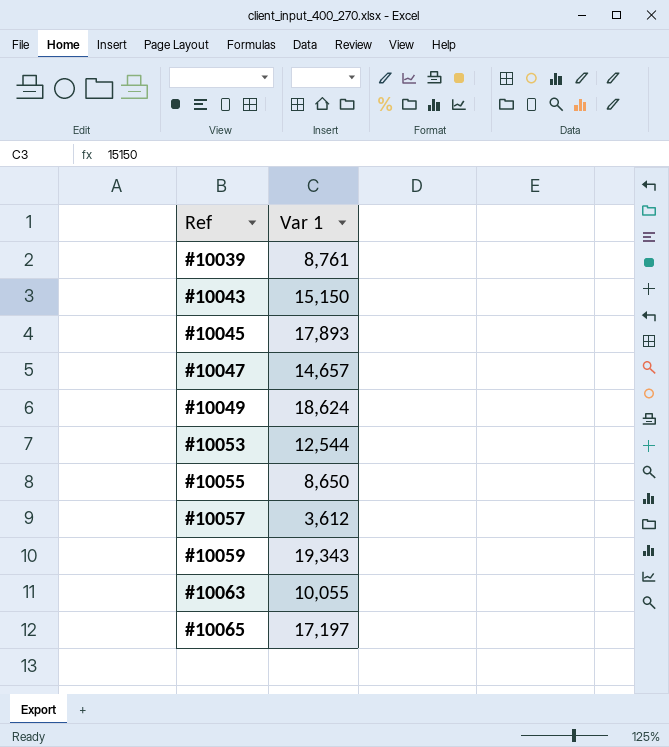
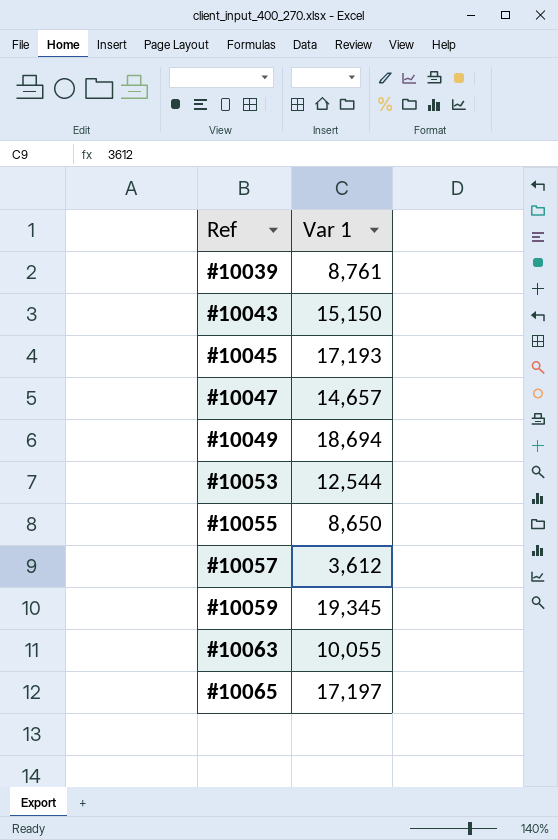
#10045 | Var 1: 17,893 -> 17,193
#10049 | Var 1: 18,624 -> 18,694
#10059 | Var 1: 19,343 -> 19,345

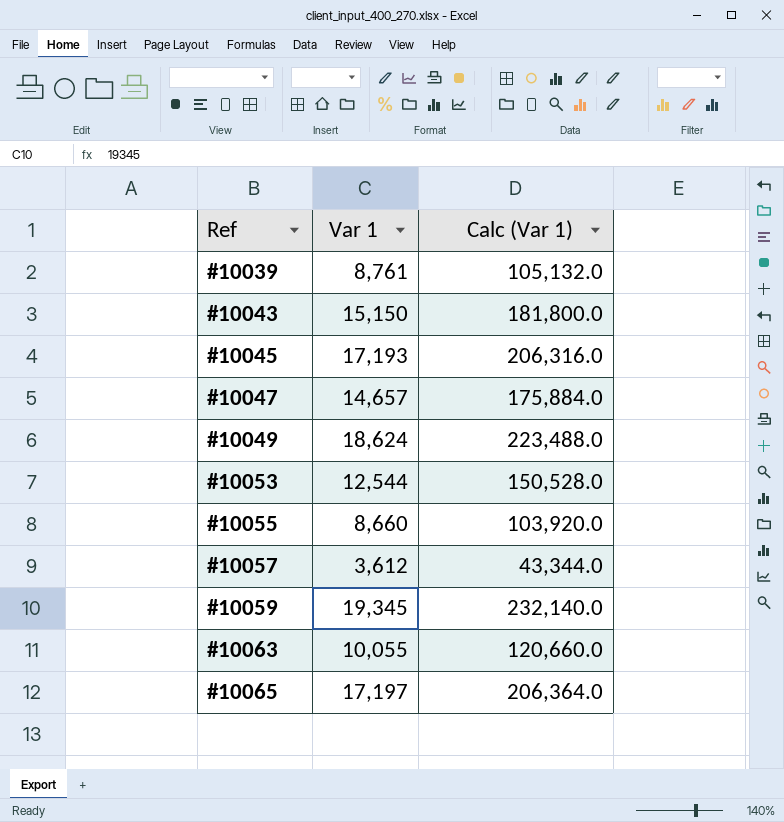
column Calc (Var 1) | formula: none -> [Var 1] * 12
#10049 | Var 1: 18,694 -> 18,624
#10055 | Var 1: 8,650 -> 8,660

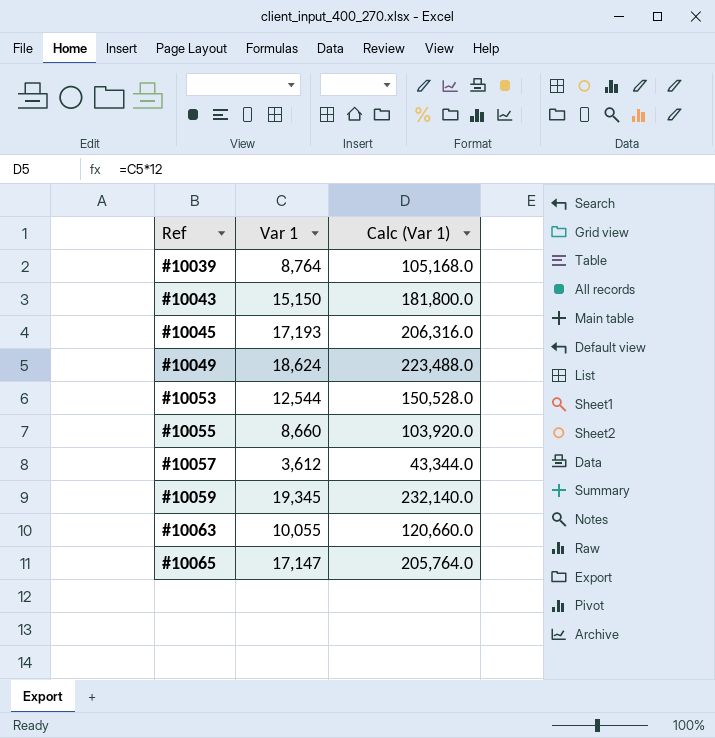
row #10047: 14,657 | 175,884.0 -> none
#10039 | Var 1: 8,761 -> 8,764
#10039 | Calc (Var 1): 105,132.0 -> 105,168.0
#10065 | Var 1: 17,197 -> 17,147
#10065 | Calc (Var 1): 206,364.0 -> 205,764.0

